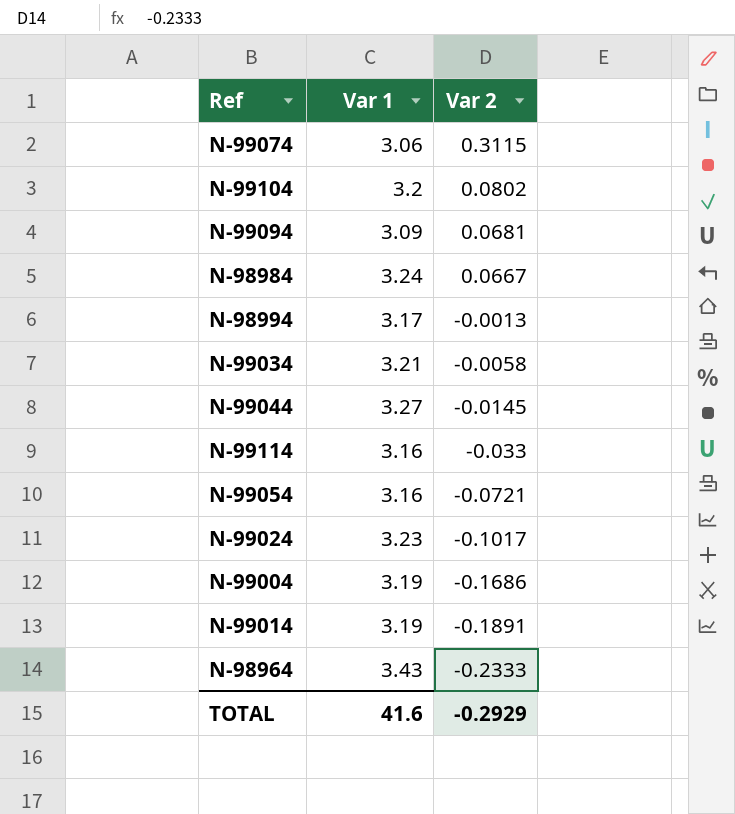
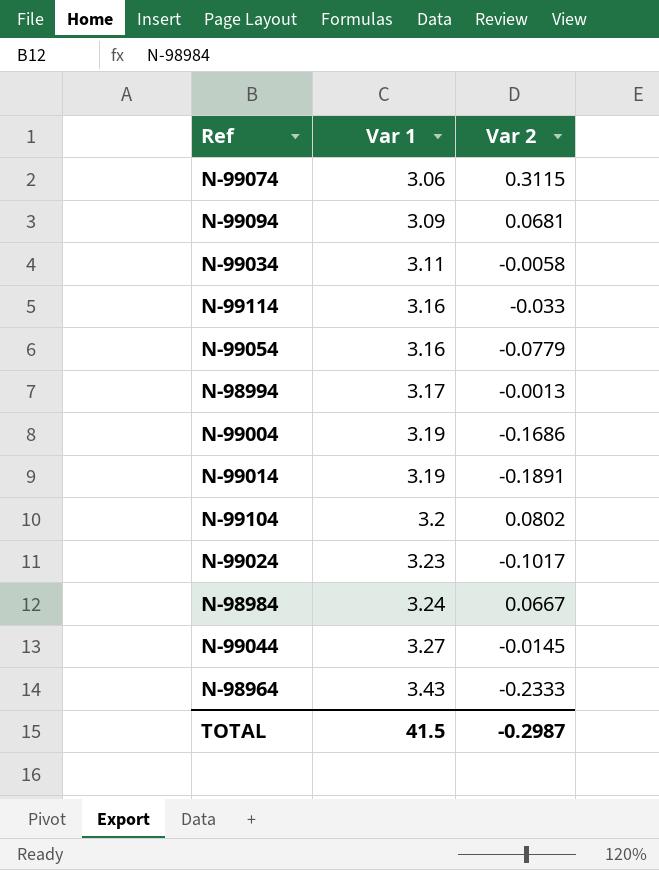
row order: Var 2 descending -> Var 1 ascending
N-99034 | Var 1: 3.21 -> 3.11
N-99054 | Var 2: -0.0721 -> -0.0779
TOTAL | Var 1: 41.6 -> 41.5
TOTAL | Var 2: -0.2929 -> -0.2987

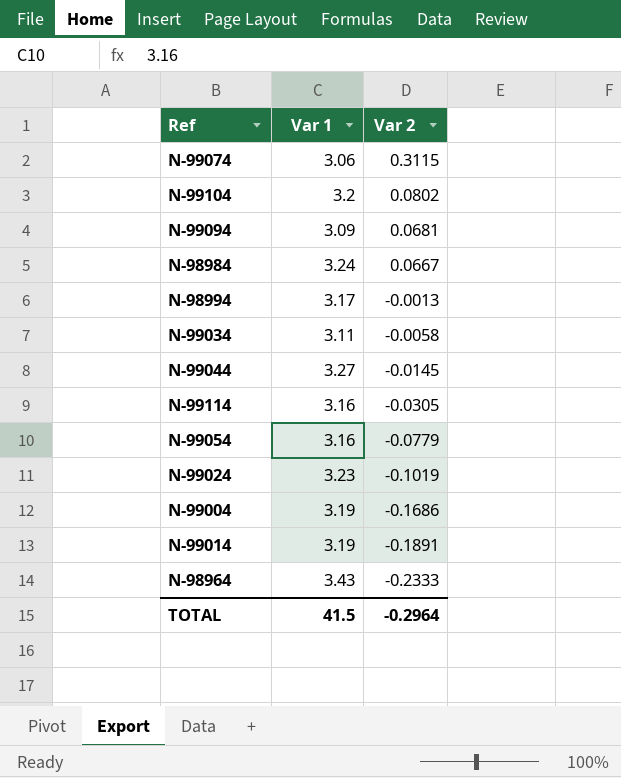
row order: Var 1 ascending -> Var 2 descending
N-99114 | Var 2: -0.033 -> -0.0305
N-99024 | Var 2: -0.1017 -> -0.1019
TOTAL | Var 2: -0.2987 -> -0.2964

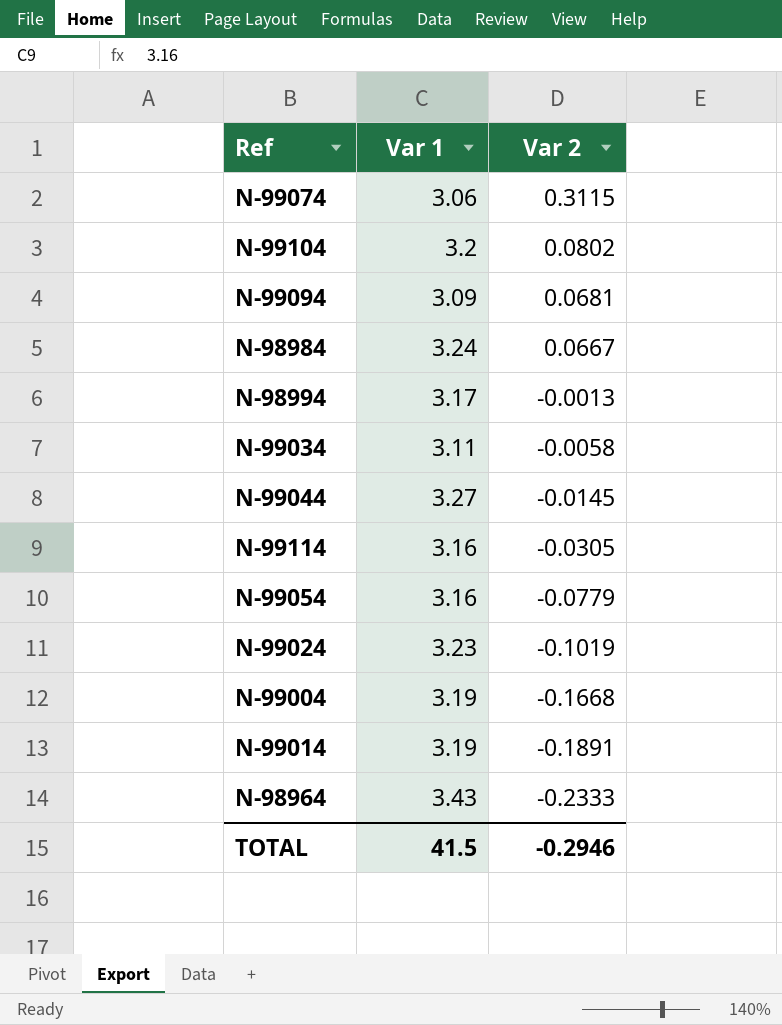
N-99004 | Var 2: -0.1686 -> -0.1668
TOTAL | Var 2: -0.2964 -> -0.2946

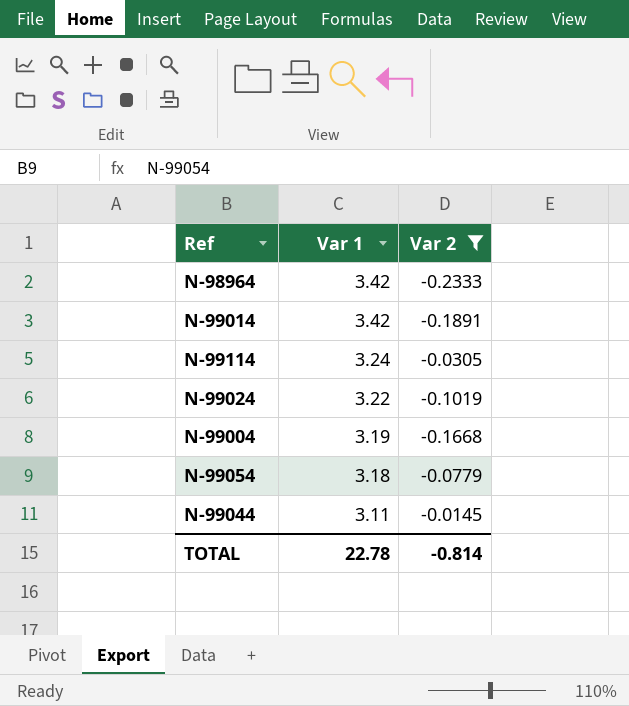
filter: none -> Var 2 <= -0.0145
row order: Var 2 descending -> Var 1 descending
N-98964 | Var 1: 3.43 -> 3.42
N-99014 | Var 1: 3.19 -> 3.42
N-99114 | Var 1: 3.16 -> 3.24
N-99024 | Var 1: 3.23 -> 3.22
N-99054 | Var 1: 3.16 -> 3.18
N-99044 | Var 1: 3.27 -> 3.11
TOTAL | Var 1: 41.5 -> 22.78
TOTAL | Var 2: -0.2946 -> -0.814

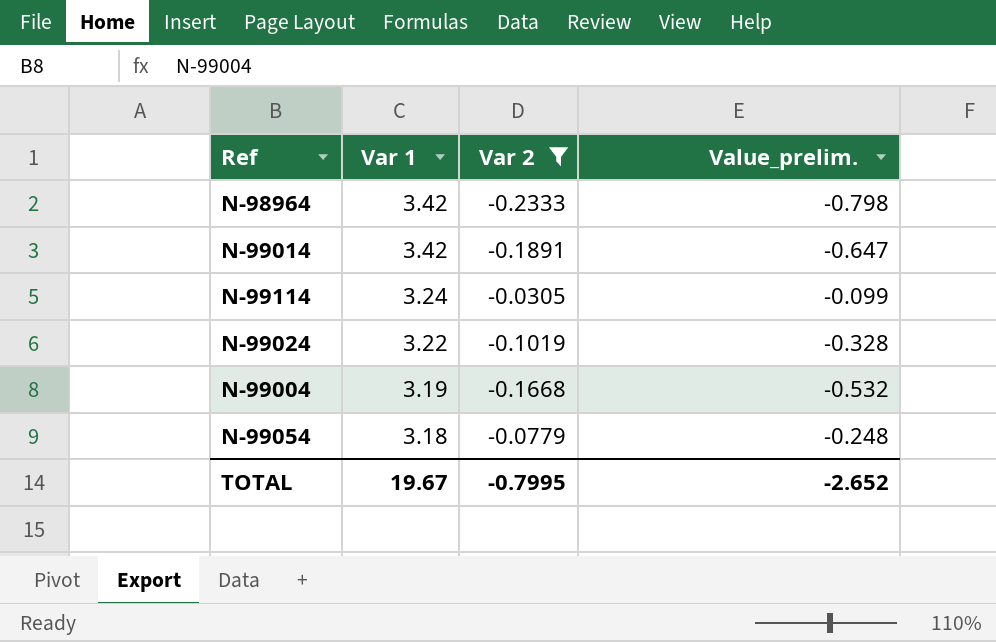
column Value_prelim. | formula: none -> [Var 1] * [Var 2]
row N-99044: 3.11 | -0.0145 -> none
TOTAL | Var 1: 22.78 -> 19.67
TOTAL | Var 2: -0.814 -> -0.7995

